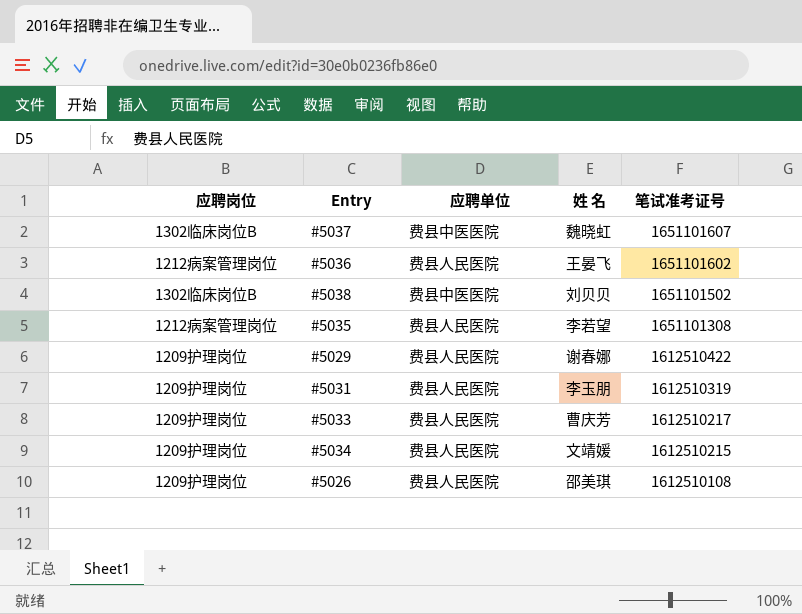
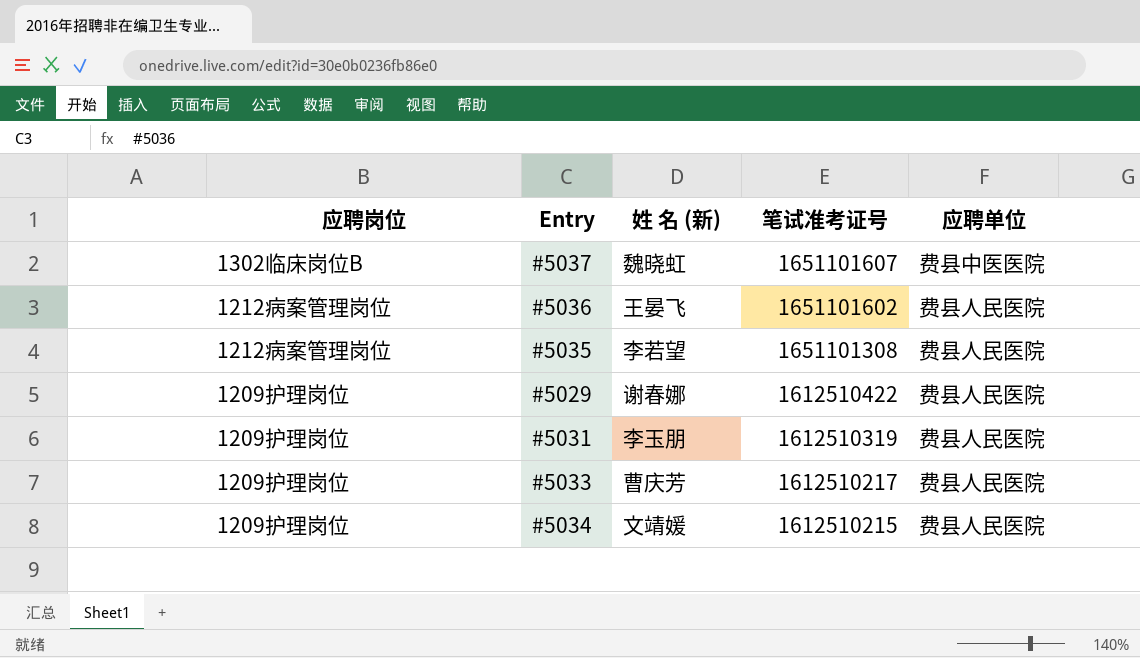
column name: 姓 名 -> 姓 名 (新)
column 应聘单位 | position: 3 -> 5
row #5038: 1302临床岗位B | 费县中医医院 | 刘贝贝 | 1651101502 -> none
row #5026: 1209护理岗位 | 费县人民医院 | 邵美琪 | 1612510108 -> none

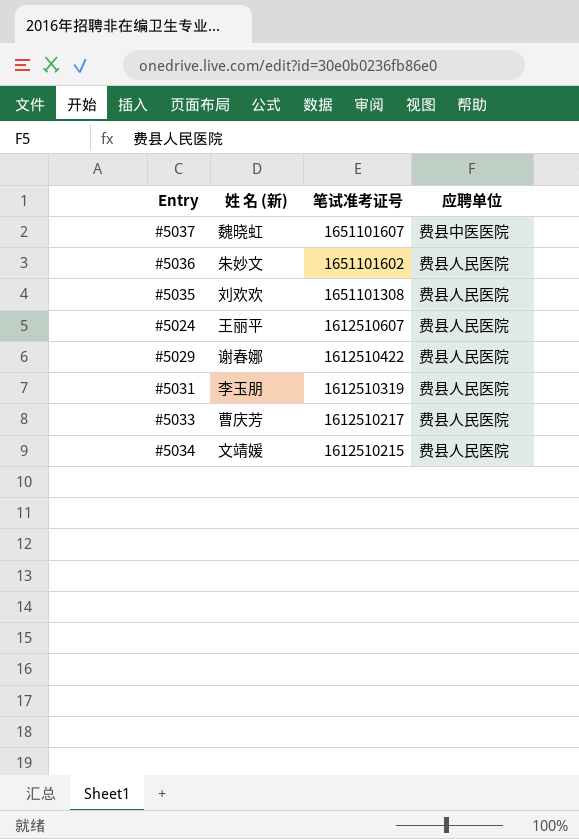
column 应聘岗位 | position: 1 -> none
#5036 | 姓 名 (新): 王晏飞 -> 朱妙文
#5035 | 姓 名 (新): 李若望 -> 刘欢欢
row #5024: none -> 王丽平 | 1612510607 | 费县人民医院

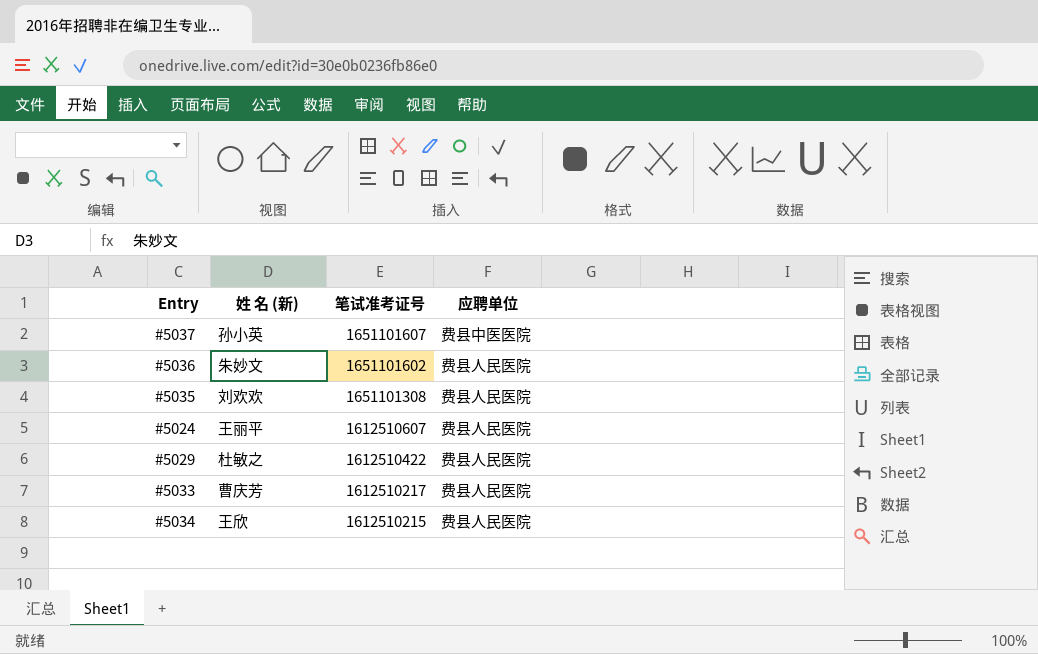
row #5031: 李玉朋 | 1612510319 | 费县人民医院 -> none
#5037 | 姓 名 (新): 魏晓虹 -> 孙小英
#5029 | 姓 名 (新): 谢春娜 -> 杜敏之
#5034 | 姓 名 (新): 文靖媛 -> 王欣

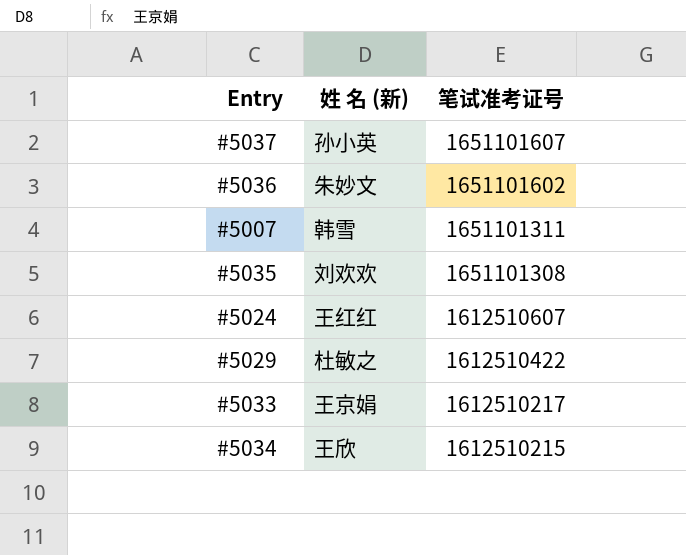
column 应聘单位 | position: 4 -> none
row #5007: none -> 韩雪 | 1651101311
#5024 | 姓 名 (新): 王丽平 -> 王红红
#5033 | 姓 名 (新): 曹庆芳 -> 王京娟

